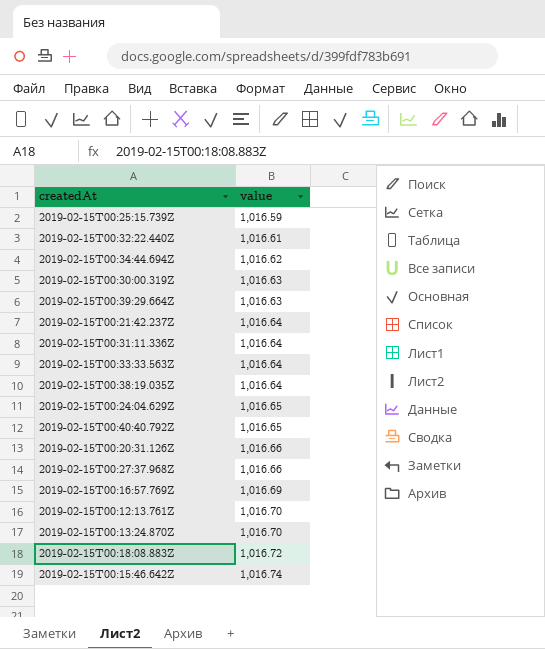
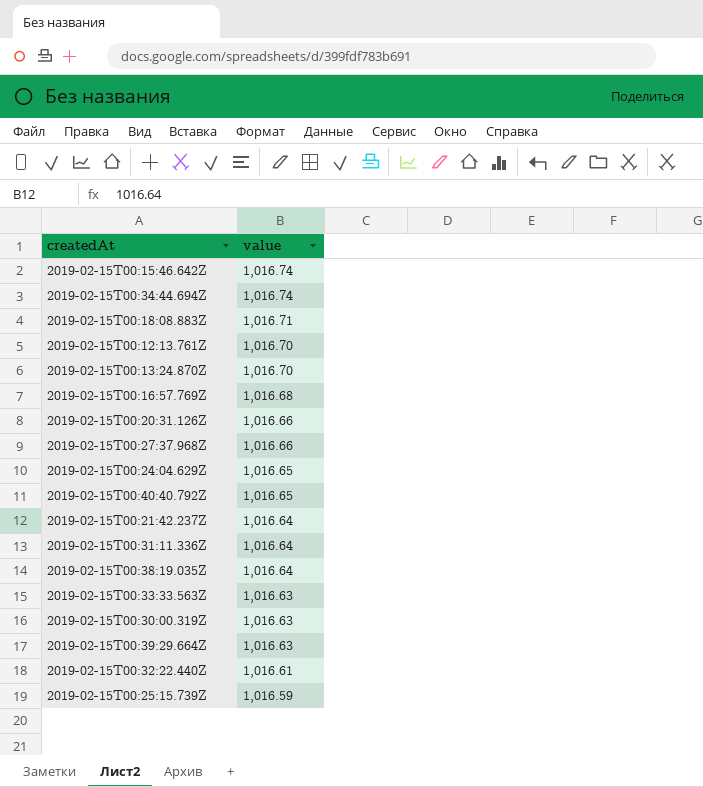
row order: value ascending -> value descending
2019-02-15T00:34:44.694Z | value: 1,016.62 -> 1,016.74
2019-02-15T00:18:08.883Z | value: 1,016.72 -> 1,016.71
2019-02-15T00:16:57.769Z | value: 1,016.69 -> 1,016.68
2019-02-15T00:33:33.563Z | value: 1,016.64 -> 1,016.63

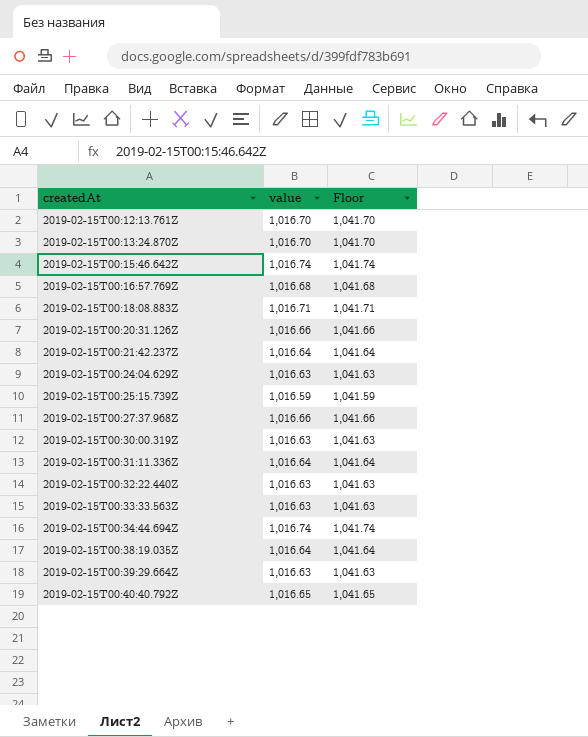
row order: value descending -> createdAt ascending
column Floor | formula: none -> [value] + 25
2019-02-15T00:24:04.629Z | value: 1,016.65 -> 1,016.63
2019-02-15T00:32:22.440Z | value: 1,016.61 -> 1,016.63

